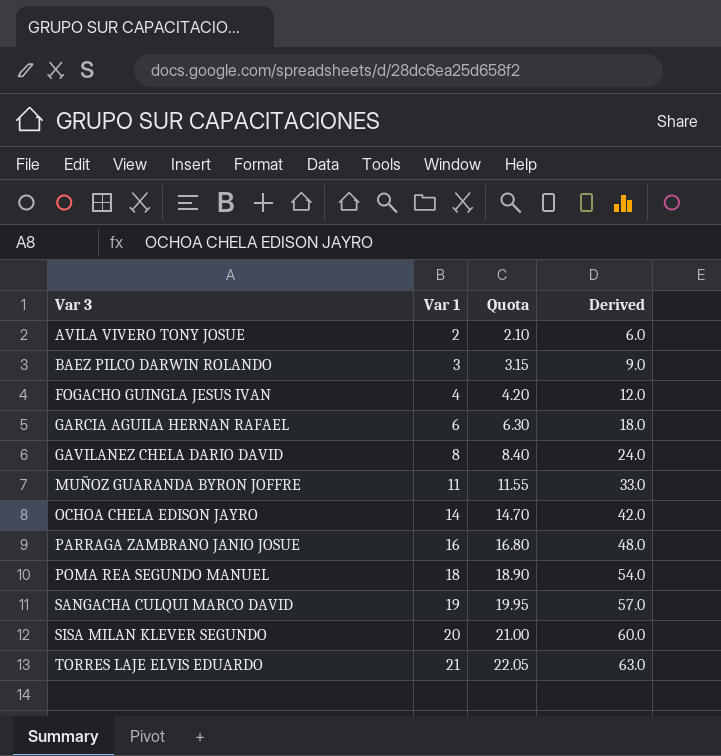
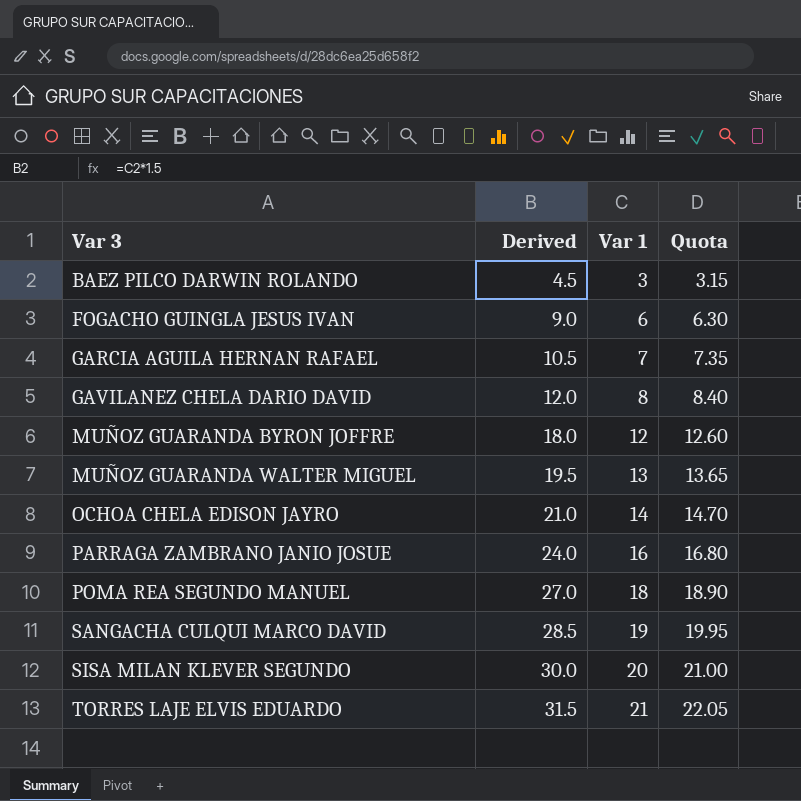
column Derived | formula: [Var 1] * 3 -> [Var 1] * 1.5
column Derived | position: 4 -> 2
row AVILA VIVERO TONY JOSUE: 2 | 2.10 | 6.0 -> none
FOGACHO GUINGLA JESUS IVAN | Var 1: 4 -> 6
FOGACHO GUINGLA JESUS IVAN | Quota: 4.20 -> 6.30
GARCIA AGUILA HERNAN RAFAEL | Var 1: 6 -> 7
GARCIA AGUILA HERNAN RAFAEL | Quota: 6.30 -> 7.35
MUÑOZ GUARANDA BYRON JOFFRE | Var 1: 11 -> 12
MUÑOZ GUARANDA BYRON JOFFRE | Quota: 11.55 -> 12.60
row MUÑOZ GUARANDA WALTER MIGUEL: none -> 19.5 | 13 | 13.65

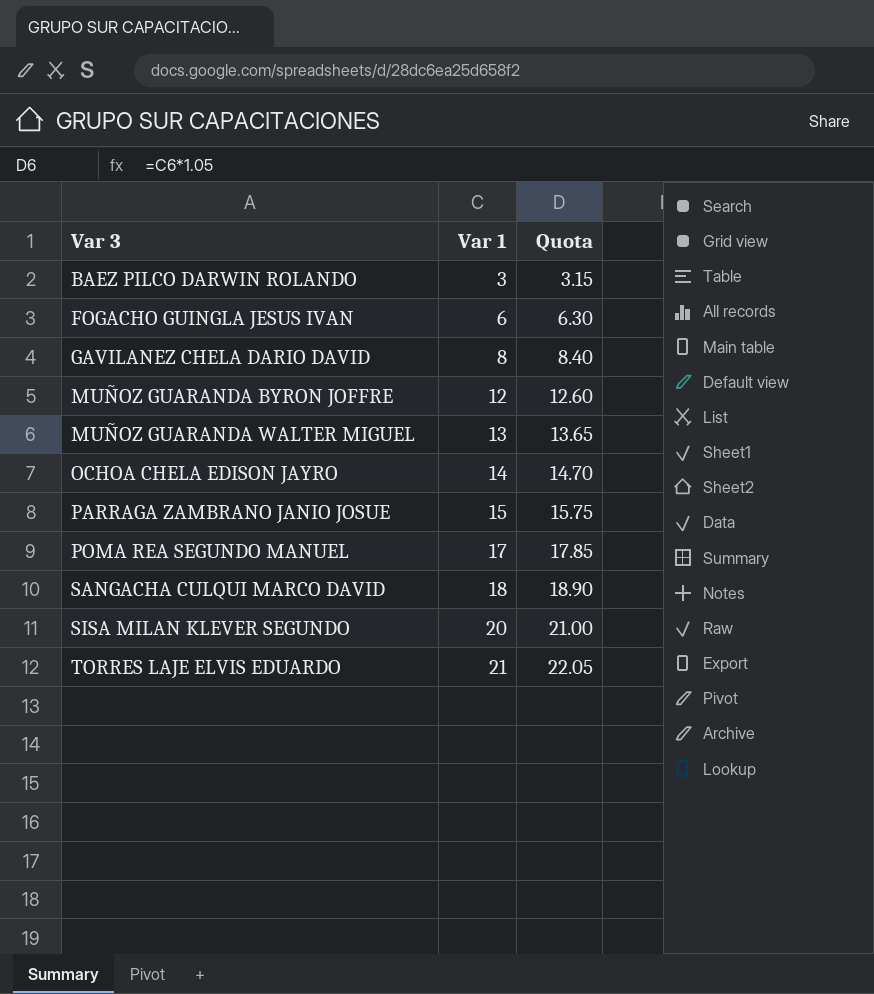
column Derived | formula: [Var 1] * 1.5 -> none
row GARCIA AGUILA HERNAN RAFAEL: 10.5 | 7 | 7.35 -> none
PARRAGA ZAMBRANO JANIO JOSUE | Var 1: 16 -> 15
PARRAGA ZAMBRANO JANIO JOSUE | Quota: 16.80 -> 15.75
POMA REA SEGUNDO MANUEL | Var 1: 18 -> 17
POMA REA SEGUNDO MANUEL | Quota: 18.90 -> 17.85
SANGACHA CULQUI MARCO DAVID | Var 1: 19 -> 18
SANGACHA CULQUI MARCO DAVID | Quota: 19.95 -> 18.90

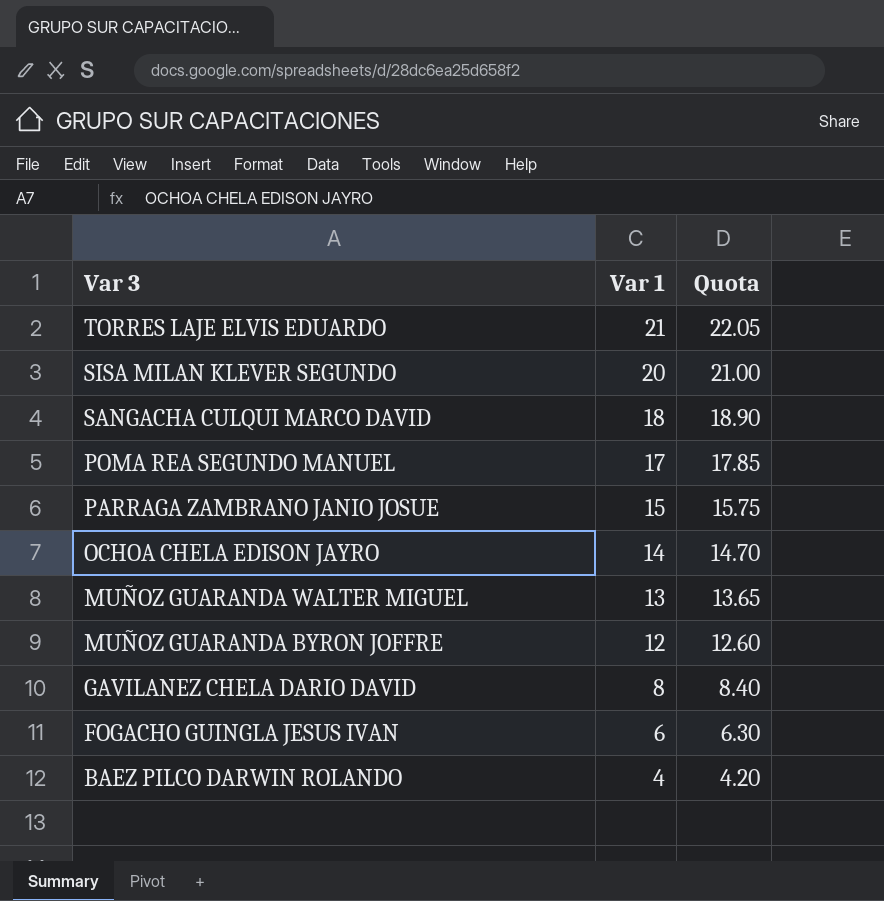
row order: Var 3 ascending -> Var 3 descending
BAEZ PILCO DARWIN ROLANDO | Var 1: 3 -> 4
BAEZ PILCO DARWIN ROLANDO | Quota: 3.15 -> 4.20

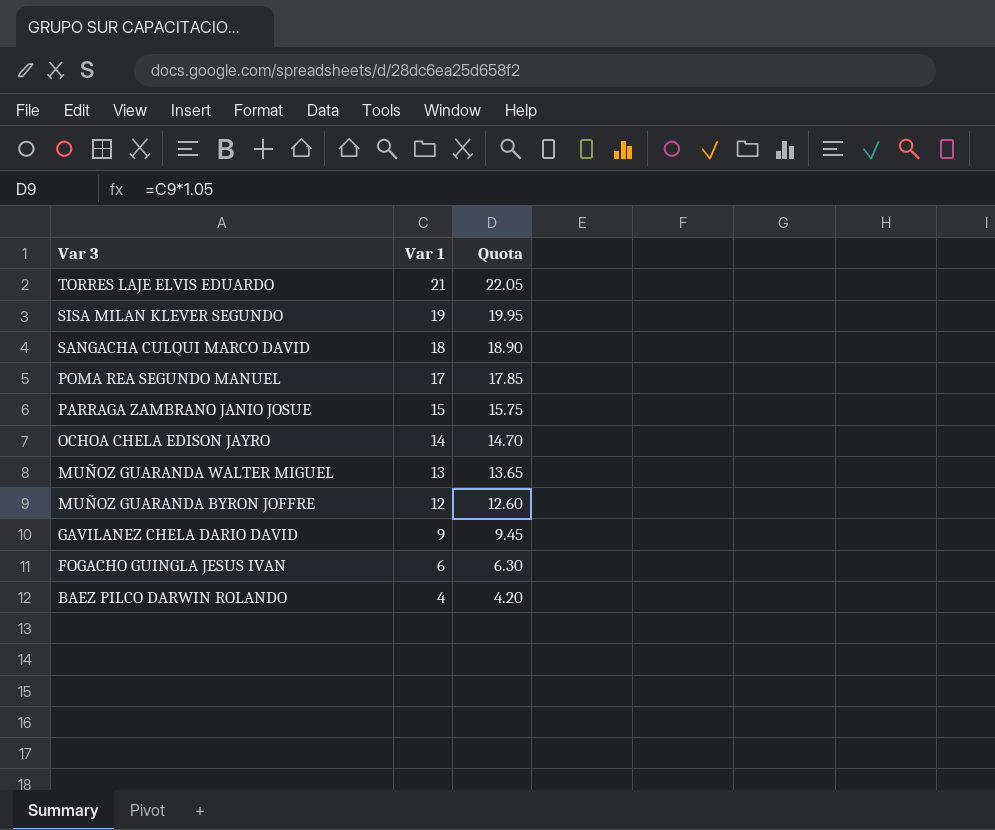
SISA MILAN KLEVER SEGUNDO | Var 1: 20 -> 19
SISA MILAN KLEVER SEGUNDO | Quota: 21.00 -> 19.95
GAVILANEZ CHELA DARIO DAVID | Var 1: 8 -> 9
GAVILANEZ CHELA DARIO DAVID | Quota: 8.40 -> 9.45

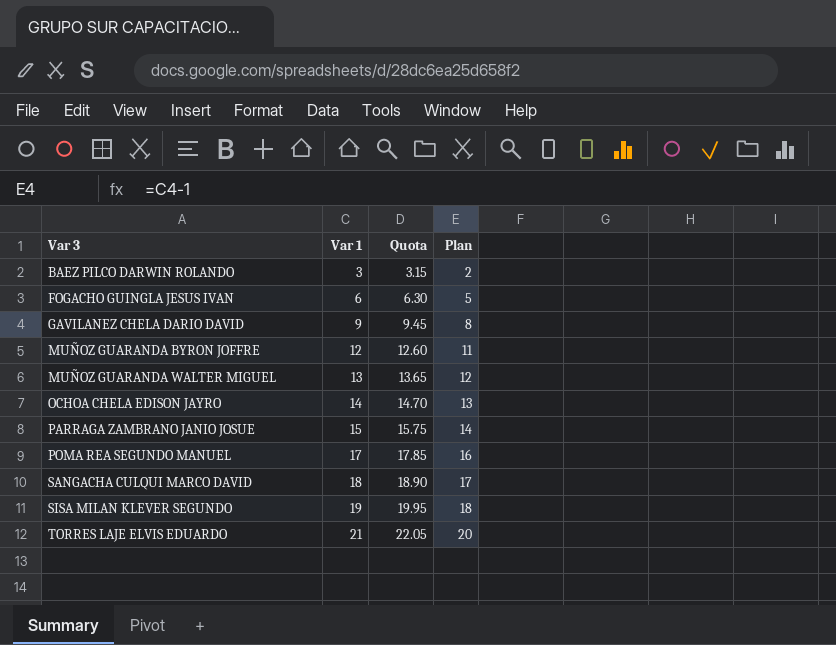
row order: Var 3 descending -> Var 3 ascending
column Plan | formula: none -> [Var 1] - 1
BAEZ PILCO DARWIN ROLANDO | Var 1: 4 -> 3
BAEZ PILCO DARWIN ROLANDO | Quota: 4.20 -> 3.15

